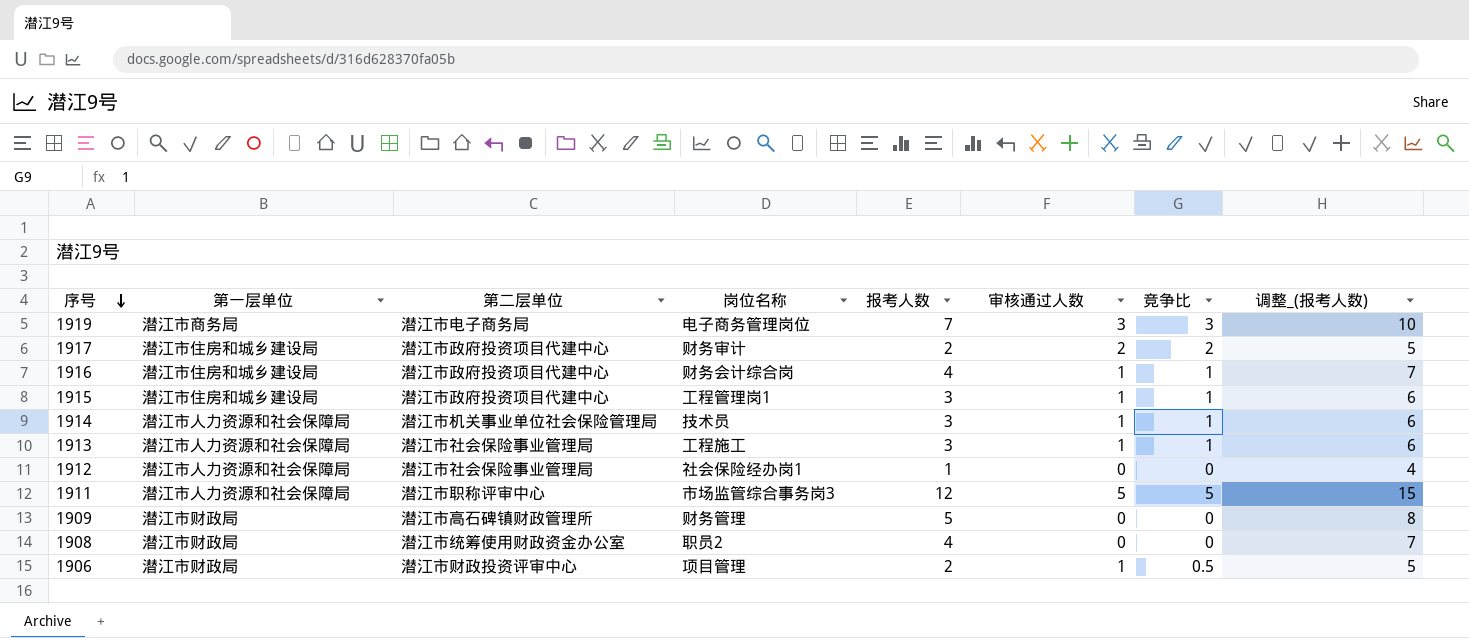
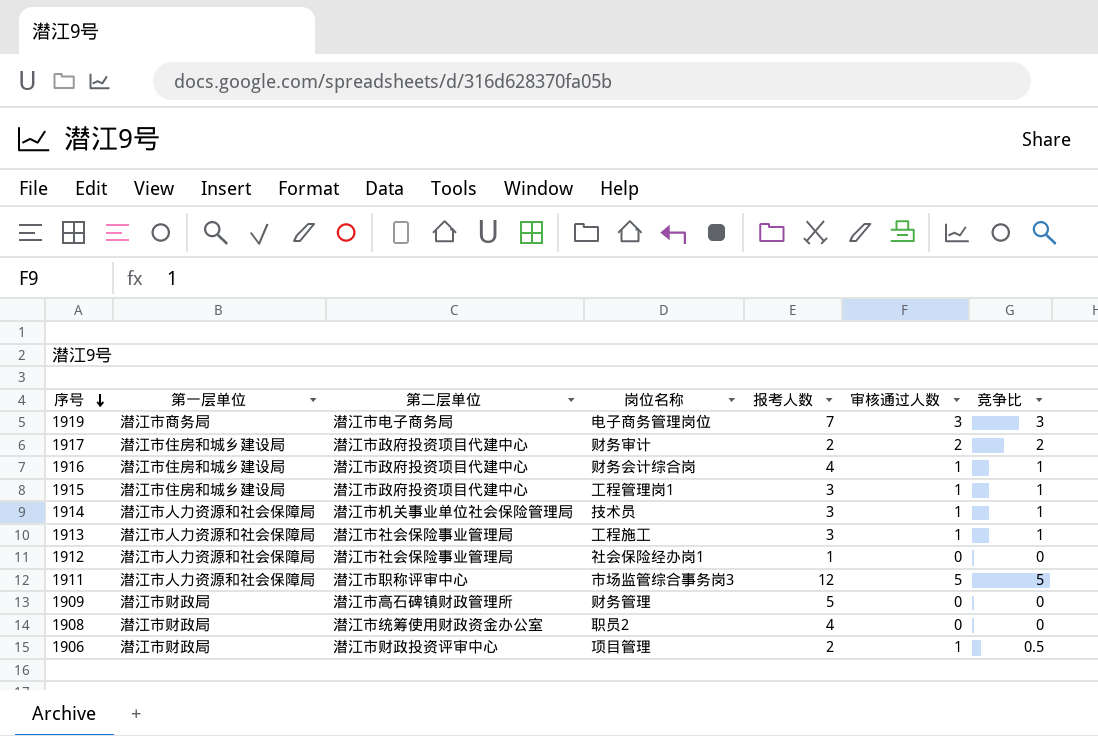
column 调整_(报考人数) | formula: [报考人数] + 3 -> none

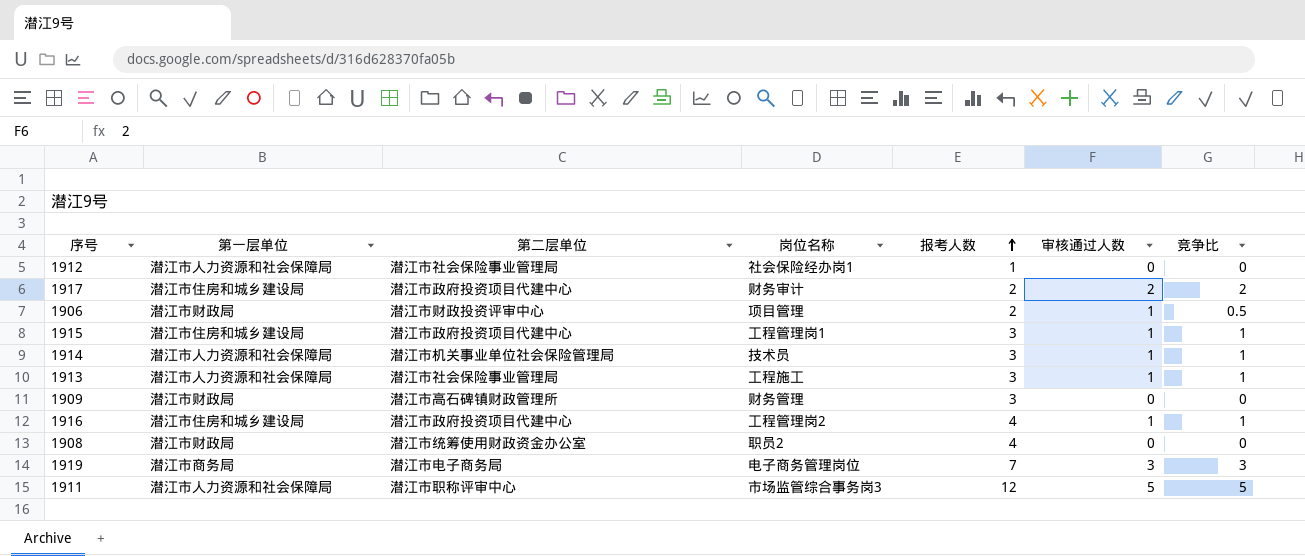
row order: 序号 descending -> 报考人数 ascending
1909 | 报考人数: 5 -> 3
1916 | 岗位名称: 财务会计综合岗 -> 工程管理岗2

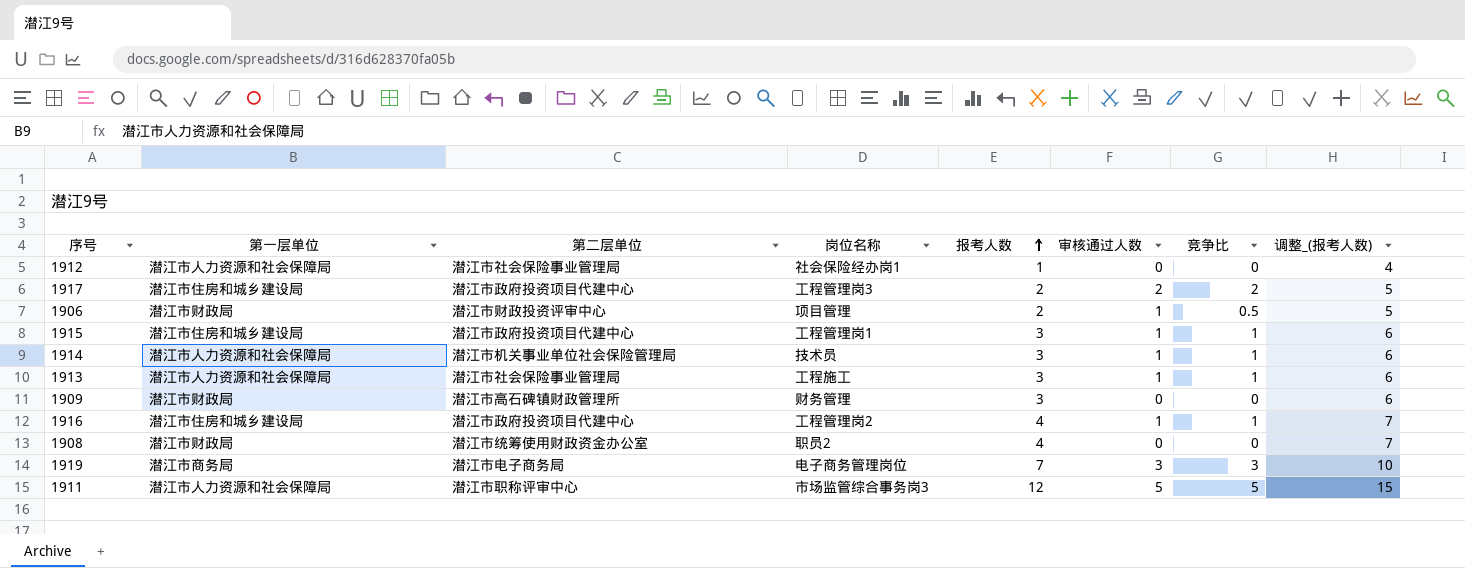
column 调整_(报考人数) | formula: none -> [报考人数] + 3
1917 | 岗位名称: 财务审计 -> 工程管理岗3

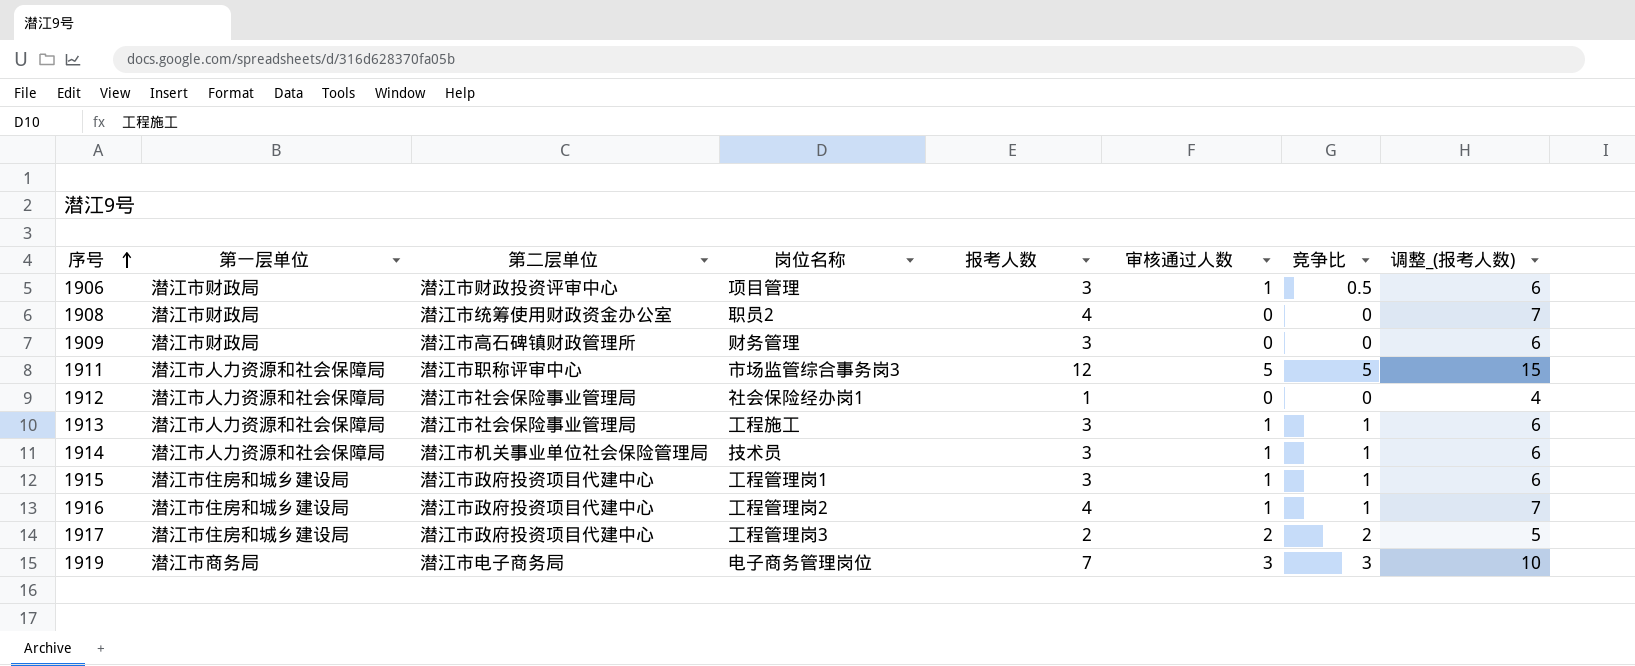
row order: 报考人数 ascending -> 序号 ascending
1906 | 报考人数: 2 -> 3
1906 | 调整_(报考人数): 5 -> 6

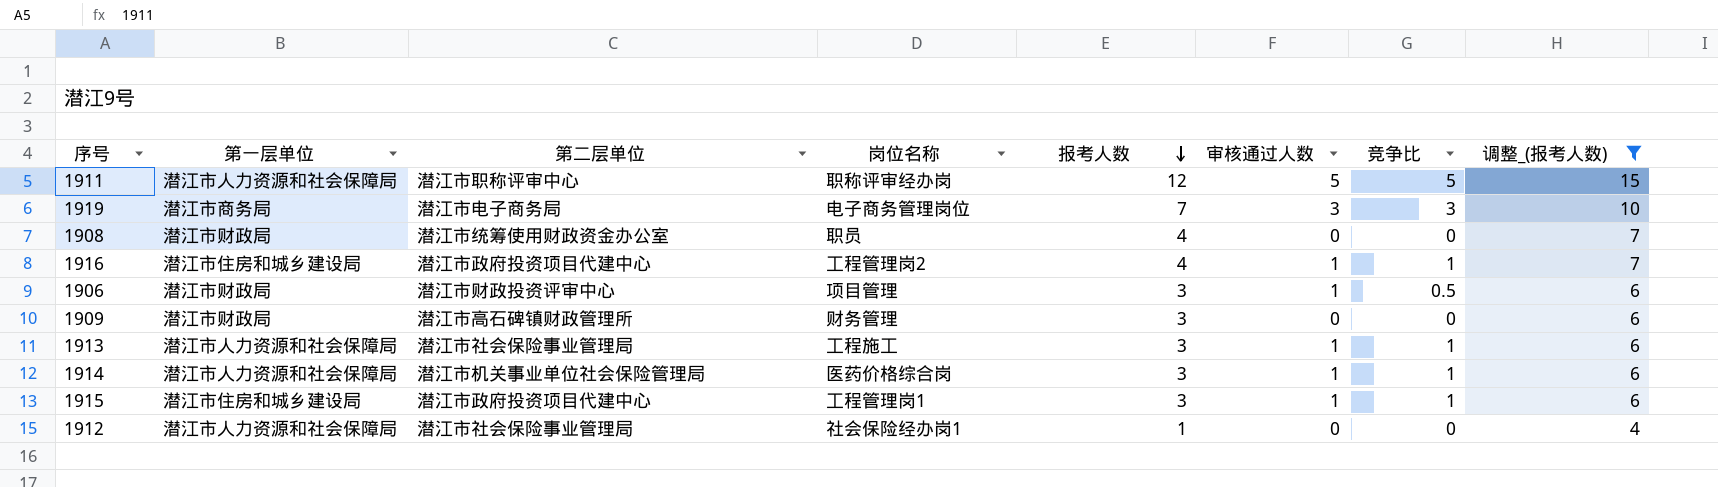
filter: none -> 调整_(报考人数) != 5
row order: 序号 ascending -> 报考人数 descending
1911 | 岗位名称: 市场监管综合事务岗3 -> 职称评审经办岗
1908 | 岗位名称: 职员2 -> 职员
1914 | 岗位名称: 技术员 -> 医药价格综合岗

